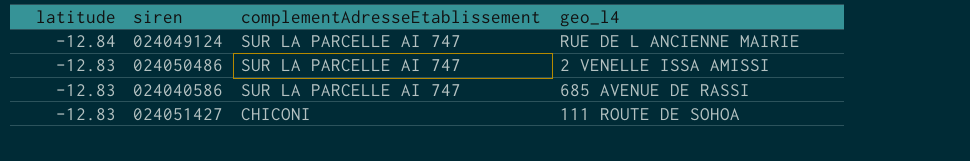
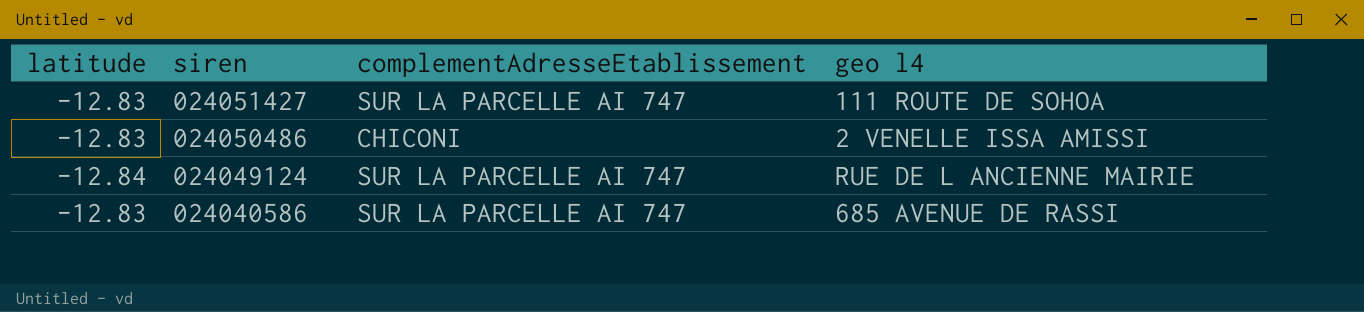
row order: latitude ascending -> siren descending
column name: geo_l4 -> geo l4
024051427 | complementAdresseEtablissement: CHICONI -> SUR LA PARCELLE AI 747
024050486 | complementAdresseEtablissement: SUR LA PARCELLE AI 747 -> CHICONI

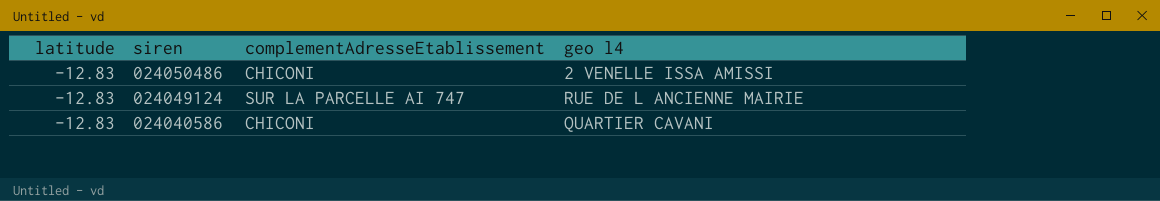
row 024051427: -12.83 | SUR LA PARCELLE AI 747 | 111 ROUTE DE SOHOA -> none
024049124 | latitude: -12.84 -> -12.83
024040586 | complementAdresseEtablissement: SUR LA PARCELLE AI 747 -> CHICONI
024040586 | geo l4: 685 AVENUE DE RASSI -> QUARTIER CAVANI

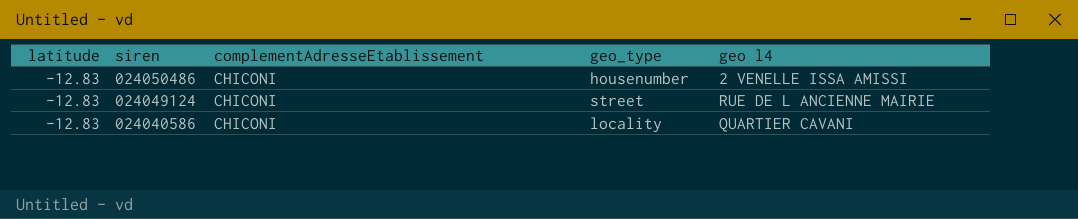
column geo_type | position: none -> 4
024049124 | complementAdresseEtablissement: SUR LA PARCELLE AI 747 -> CHICONI

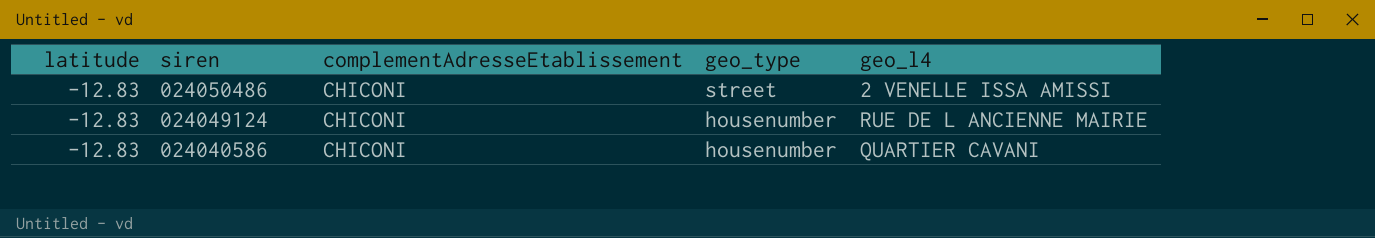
column name: geo l4 -> geo_l4
024050486 | geo_type: housenumber -> street
024049124 | geo_type: street -> housenumber
024040586 | geo_type: locality -> housenumber

